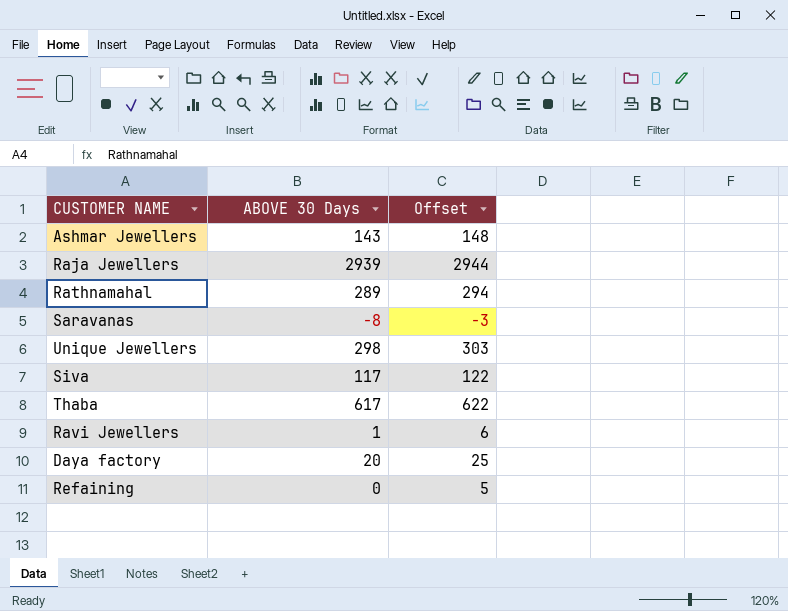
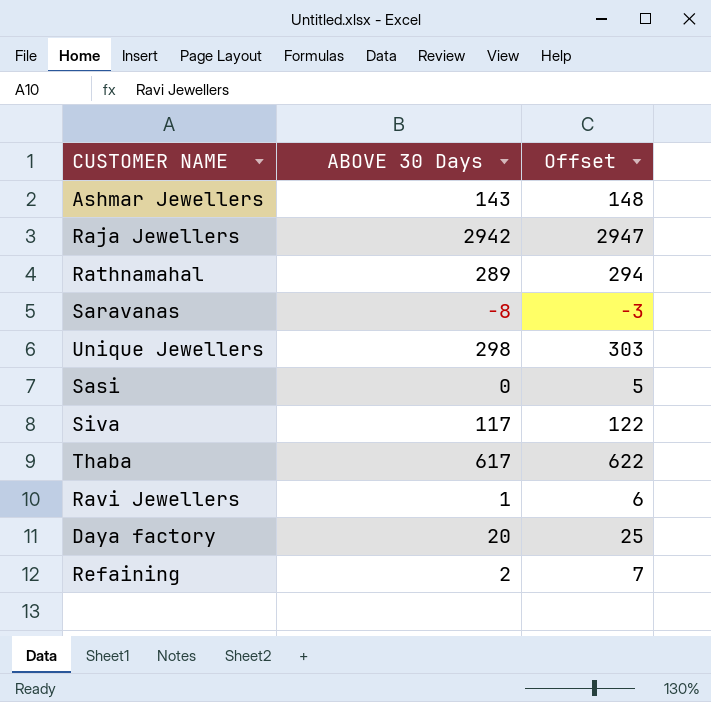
Raja Jewellers | ABOVE 30 Days: 2939 -> 2942
Raja Jewellers | Offset: 2944 -> 2947
row Sasi: none -> 0 | 5
Refaining | ABOVE 30 Days: 0 -> 2
Refaining | Offset: 5 -> 7

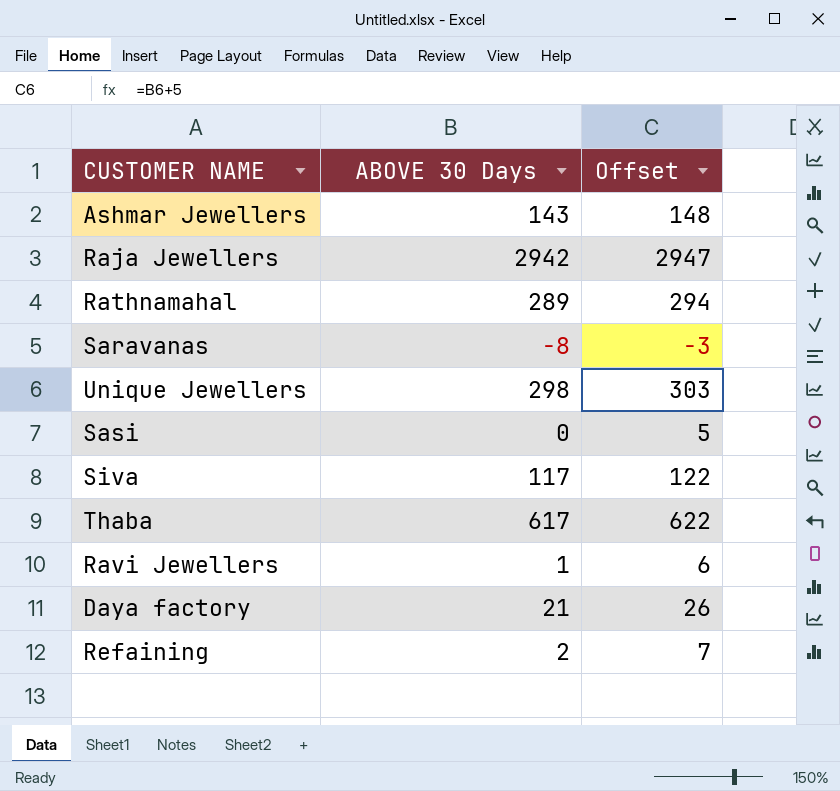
Daya factory | ABOVE 30 Days: 20 -> 21
Daya factory | Offset: 25 -> 26

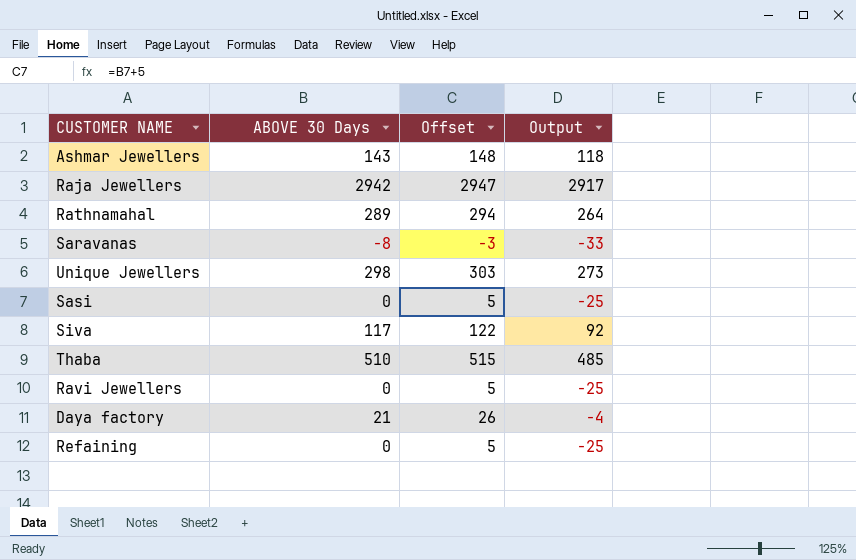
column Output | formula: none -> [ABOVE 30 Days] - 25
Thaba | ABOVE 30 Days: 617 -> 510
Thaba | Offset: 622 -> 515
Ravi Jewellers | ABOVE 30 Days: 1 -> 0
Ravi Jewellers | Offset: 6 -> 5
Refaining | ABOVE 30 Days: 2 -> 0
Refaining | Offset: 7 -> 5

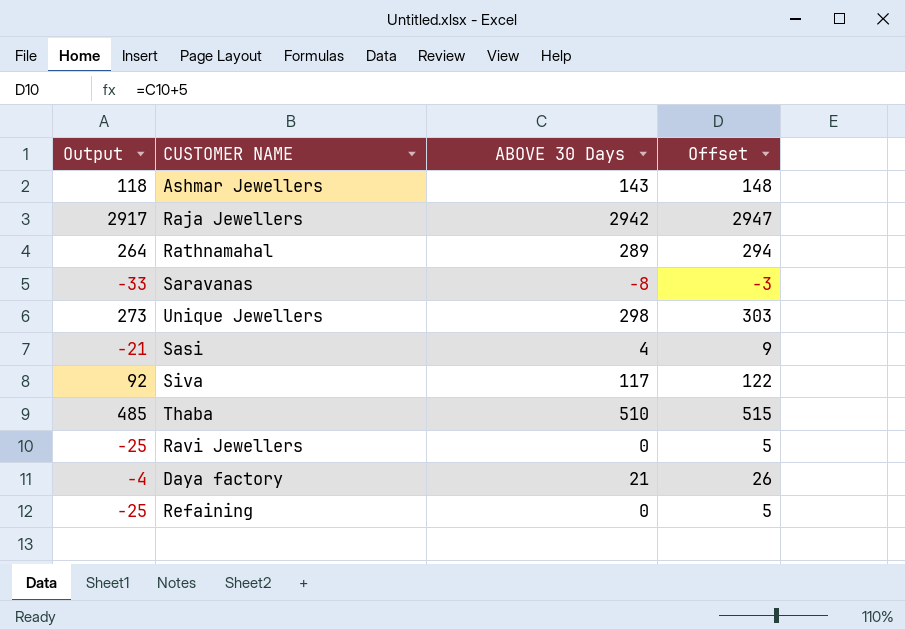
column Output | position: 4 -> 1
Sasi | Output: -25 -> -21
Sasi | ABOVE 30 Days: 0 -> 4
Sasi | Offset: 5 -> 9

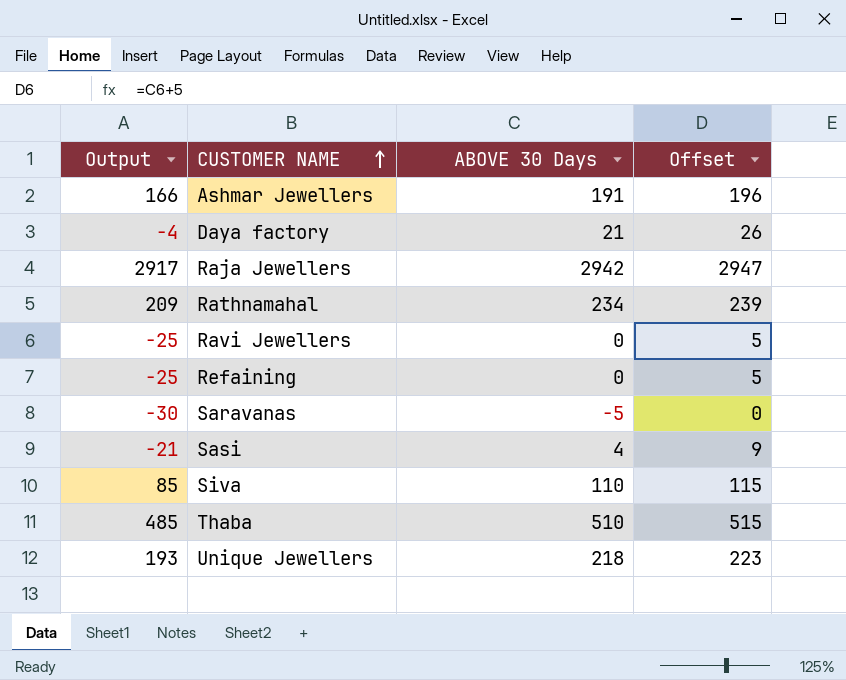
row order: none -> CUSTOMER NAME ascending
Ashmar Jewellers | Output: 118 -> 166
Ashmar Jewellers | ABOVE 30 Days: 143 -> 191
Ashmar Jewellers | Offset: 148 -> 196
Rathnamahal | Output: 264 -> 209
Rathnamahal | ABOVE 30 Days: 289 -> 234
Rathnamahal | Offset: 294 -> 239
Saravanas | Output: -33 -> -30
Saravanas | ABOVE 30 Days: -8 -> -5
Saravanas | Offset: -3 -> 0
Siva | Output: 92 -> 85
Siva | ABOVE 30 Days: 117 -> 110
Siva | Offset: 122 -> 115
Unique Jewellers | Output: 273 -> 193
Unique Jewellers | ABOVE 30 Days: 298 -> 218
Unique Jewellers | Offset: 303 -> 223

